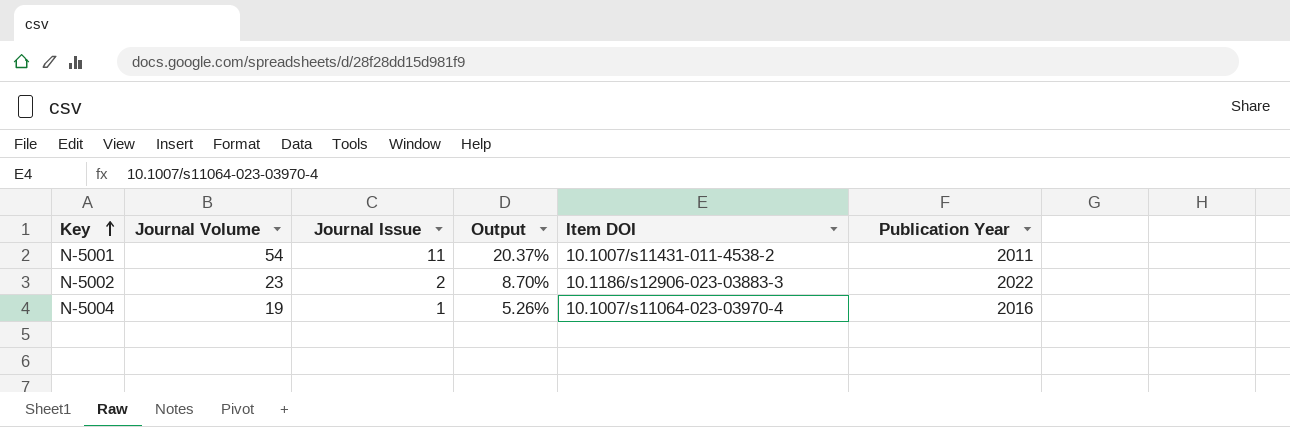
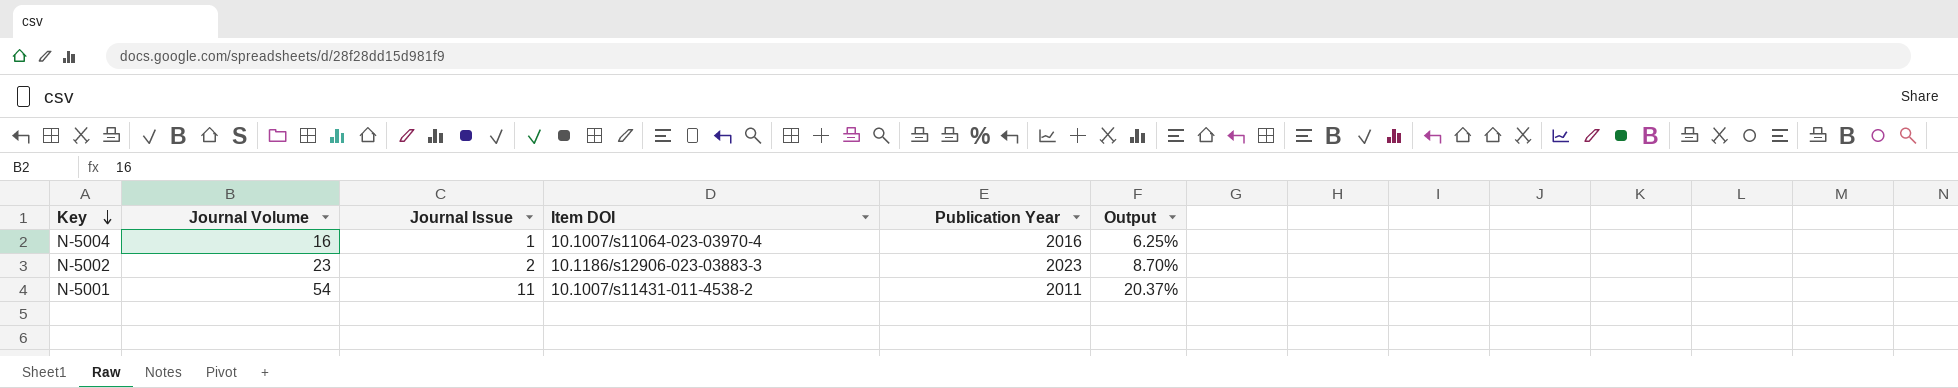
row order: Key ascending -> Key descending
column Output | position: 4 -> 6
N-5004 | Journal Volume: 19 -> 16
N-5004 | Output: 5.26% -> 6.25%
N-5002 | Publication Year: 2022 -> 2023

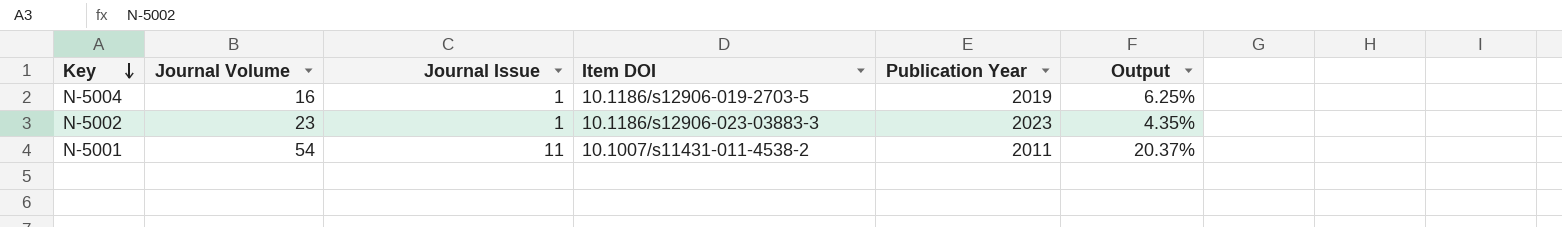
N-5004 | Item DOI: 10.1007/s11064-023-03970-4 -> 10.1186/s12906-019-2703-5
N-5004 | Publication Year: 2016 -> 2019
N-5002 | Journal Issue: 2 -> 1
N-5002 | Output: 8.70% -> 4.35%

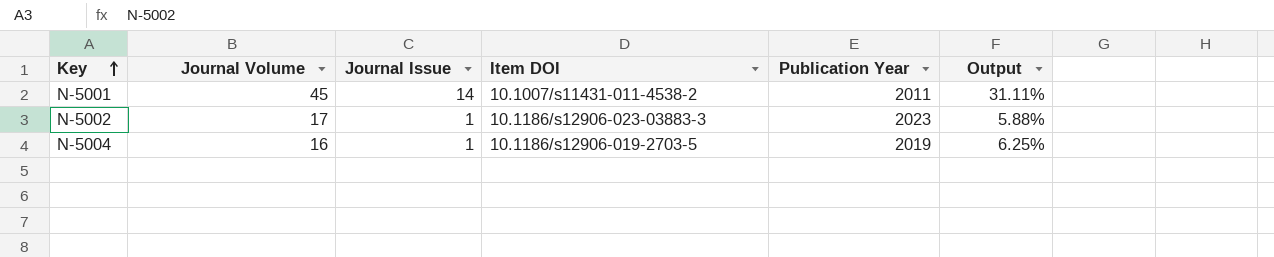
row order: Key descending -> Key ascending
N-5001 | Journal Volume: 54 -> 45
N-5001 | Journal Issue: 11 -> 14
N-5001 | Output: 20.37% -> 31.11%
N-5002 | Journal Volume: 23 -> 17
N-5002 | Output: 4.35% -> 5.88%

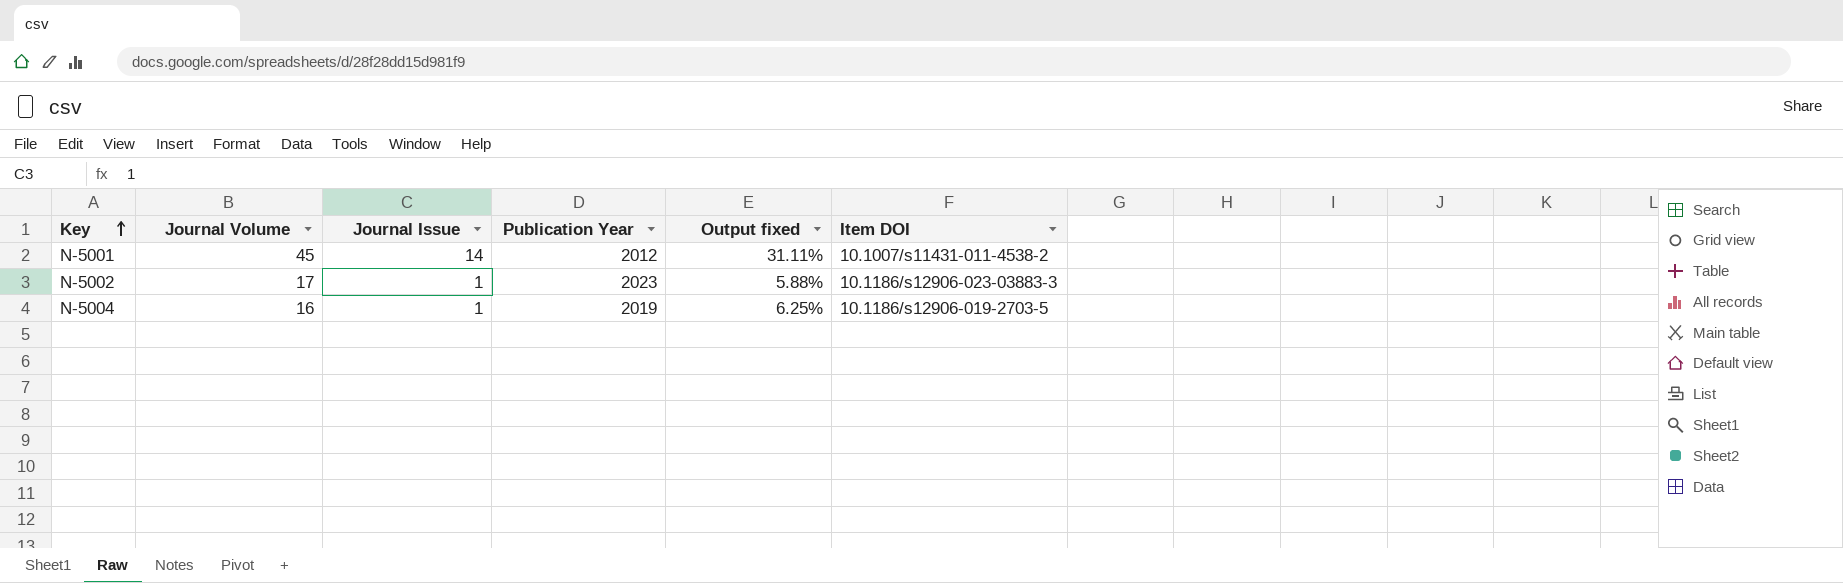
column name: Output -> Output fixed
column Item DOI | position: 4 -> 6
N-5001 | Publication Year: 2011 -> 2012

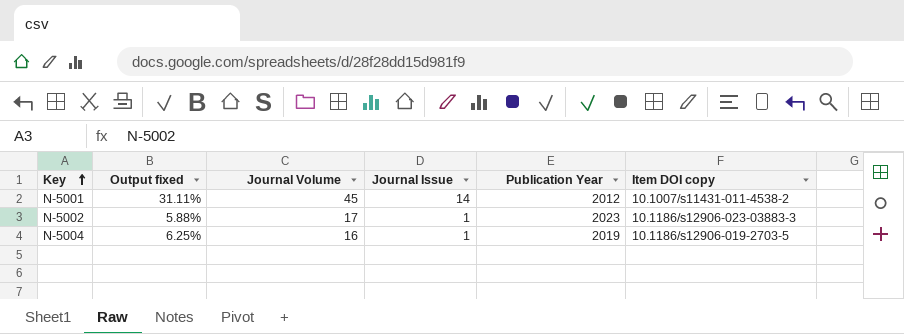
column Output fixed | position: 5 -> 2
column name: Item DOI -> Item DOI copy

